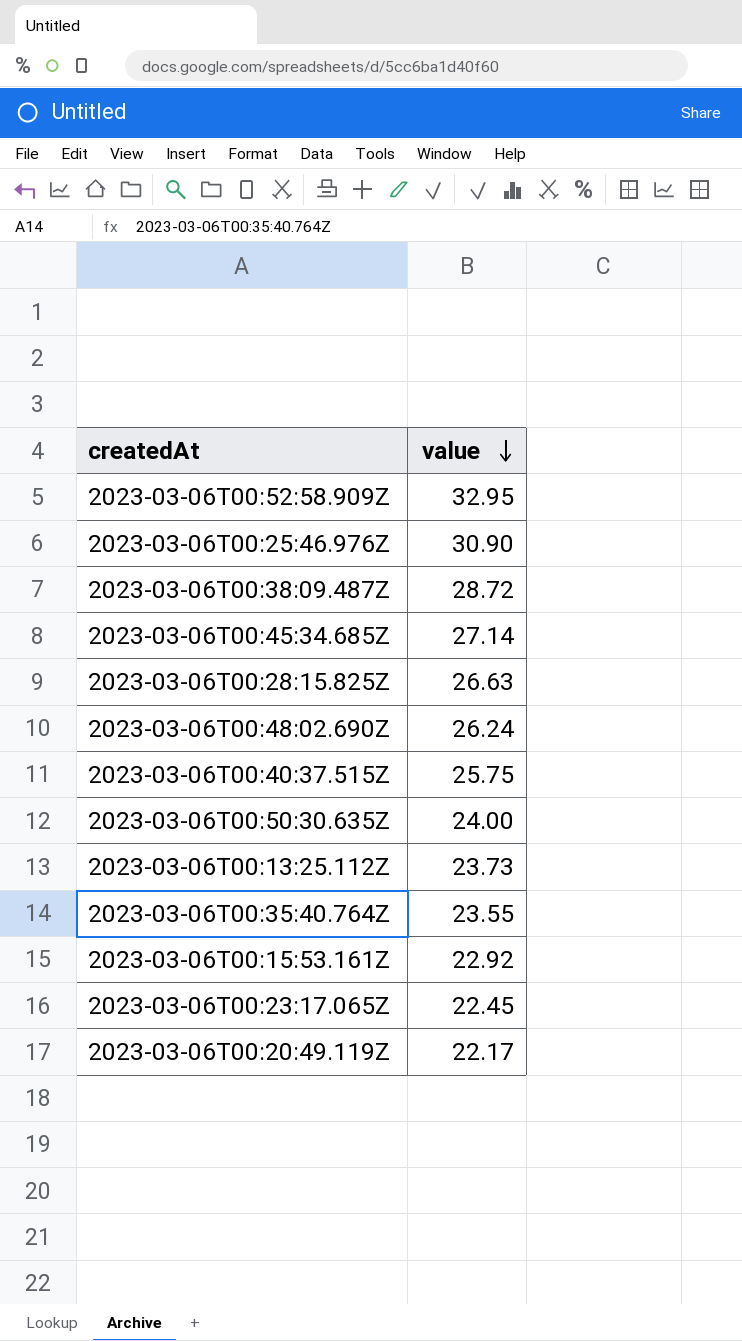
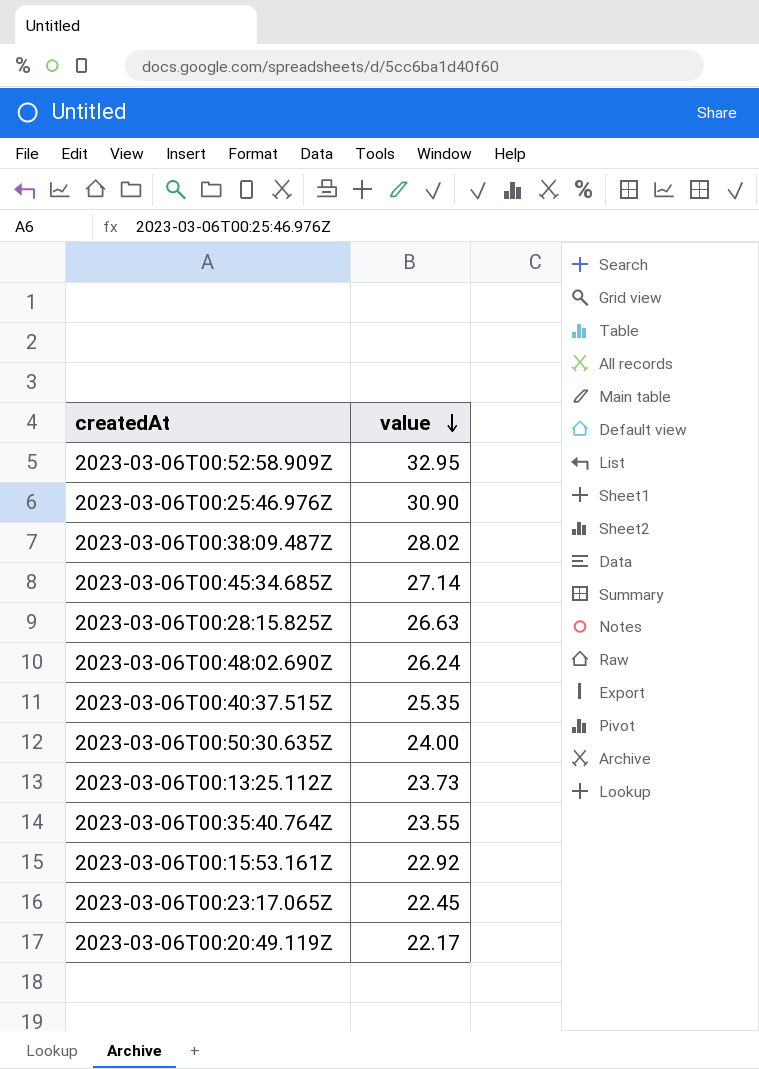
2023-03-06T00:38:09.487Z | value: 28.72 -> 28.02
2023-03-06T00:40:37.515Z | value: 25.75 -> 25.35

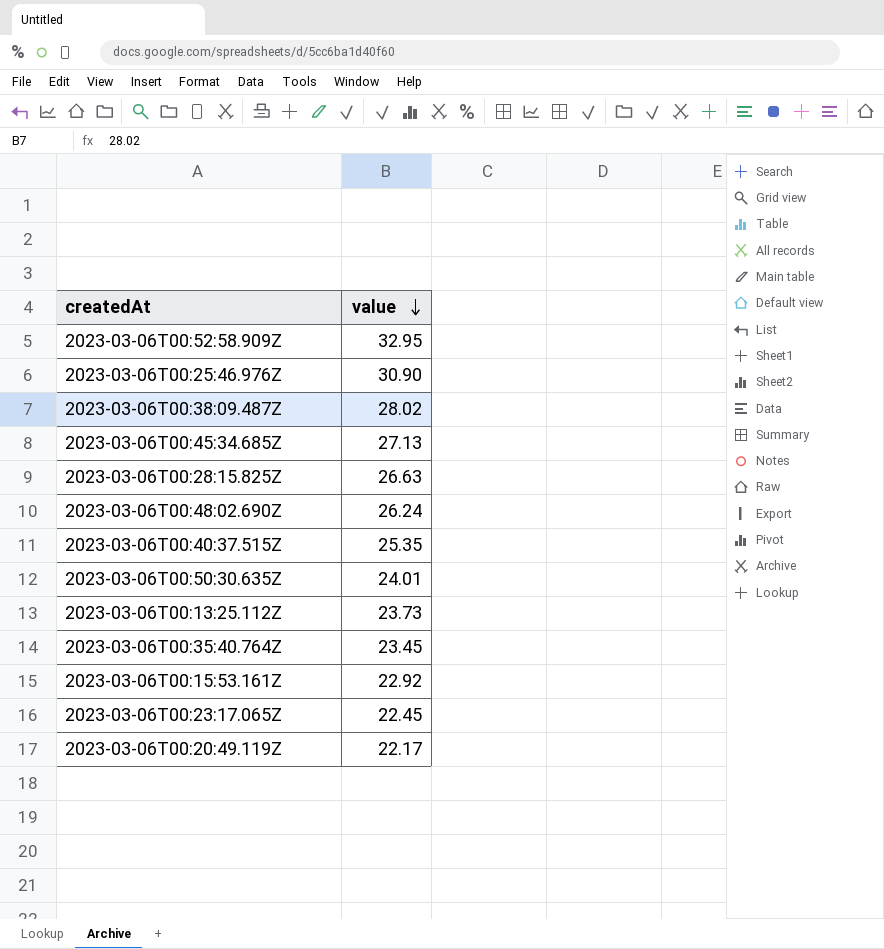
2023-03-06T00:45:34.685Z | value: 27.14 -> 27.13
2023-03-06T00:50:30.635Z | value: 24.00 -> 24.01
2023-03-06T00:35:40.764Z | value: 23.55 -> 23.45

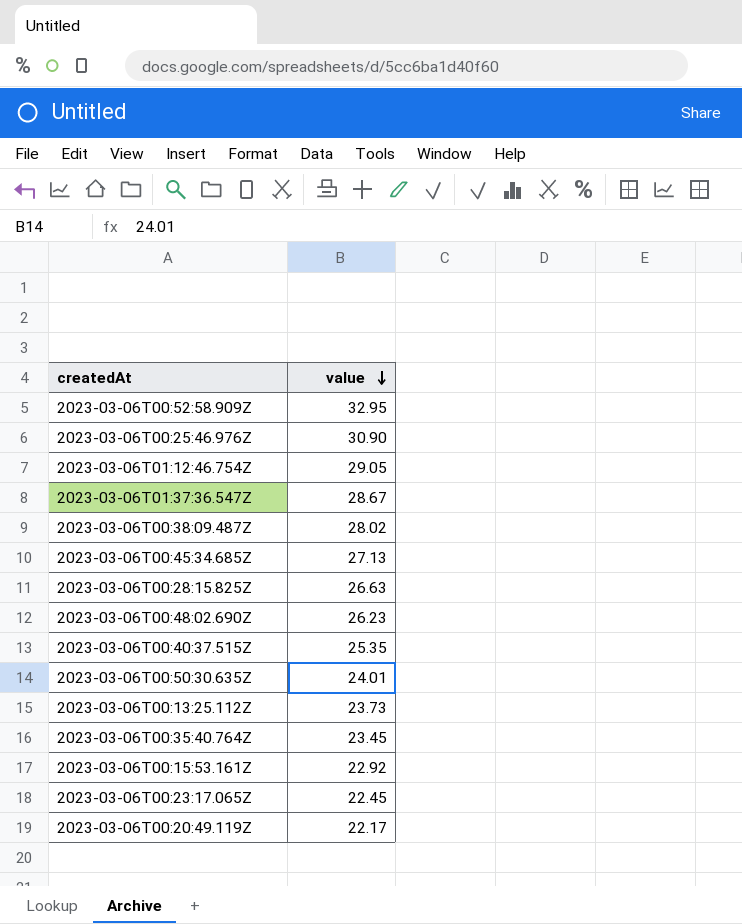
row 2023-03-06T01:12:46.754Z: none -> 29.05
row 2023-03-06T01:37:36.547Z: none -> 28.67
2023-03-06T00:48:02.690Z | value: 26.24 -> 26.23

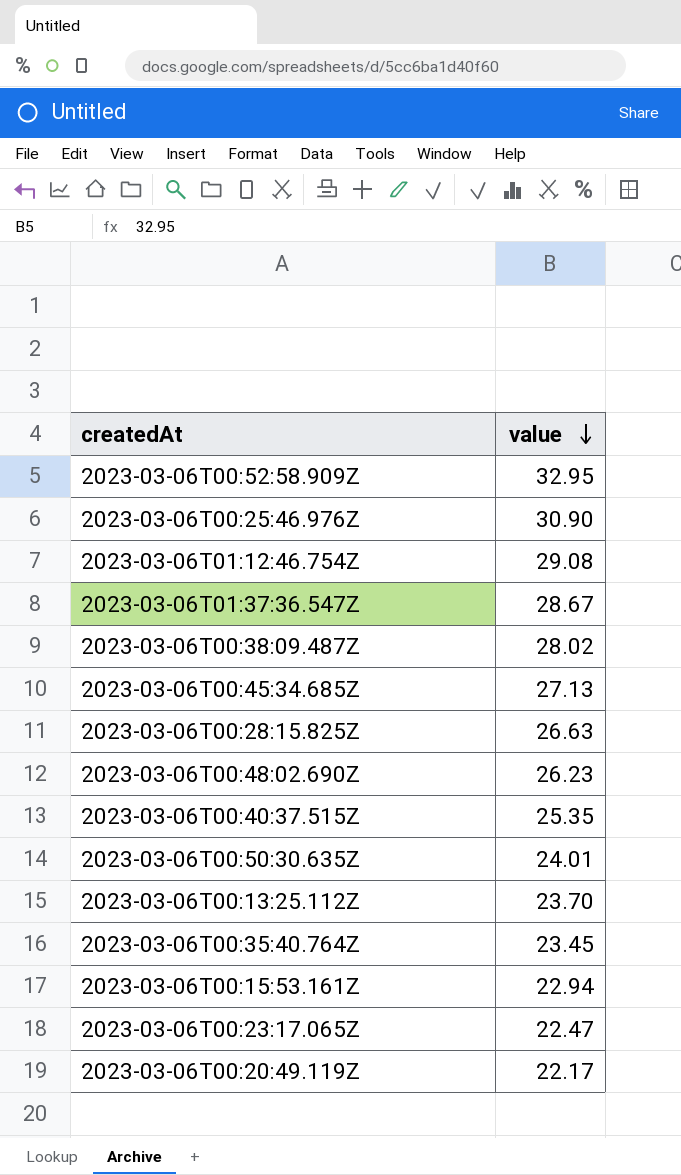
2023-03-06T01:12:46.754Z | value: 29.05 -> 29.08
2023-03-06T00:13:25.112Z | value: 23.73 -> 23.70
2023-03-06T00:15:53.161Z | value: 22.92 -> 22.94
2023-03-06T00:23:17.065Z | value: 22.45 -> 22.47

